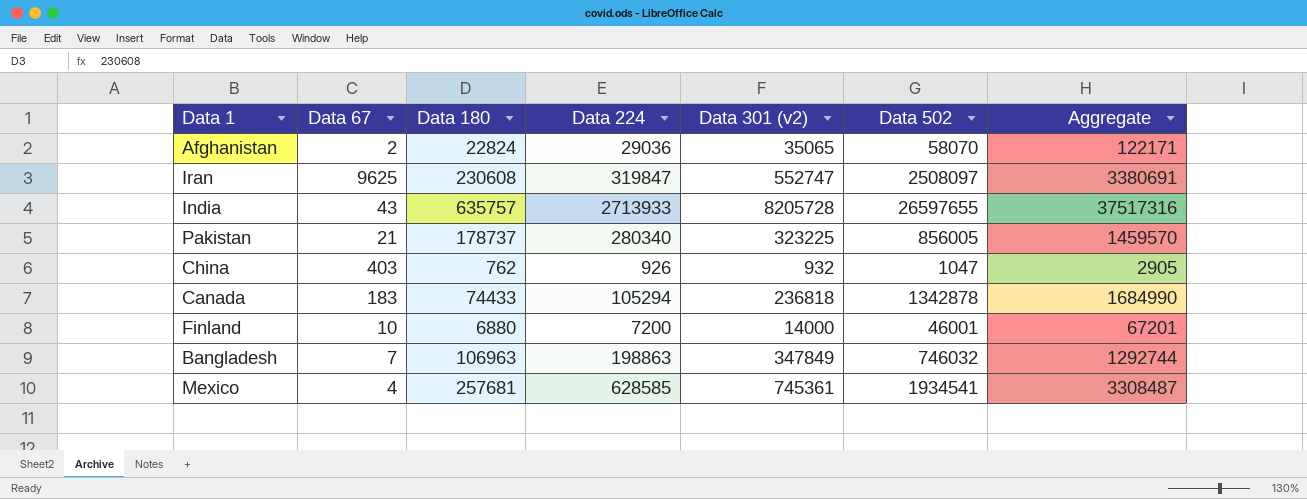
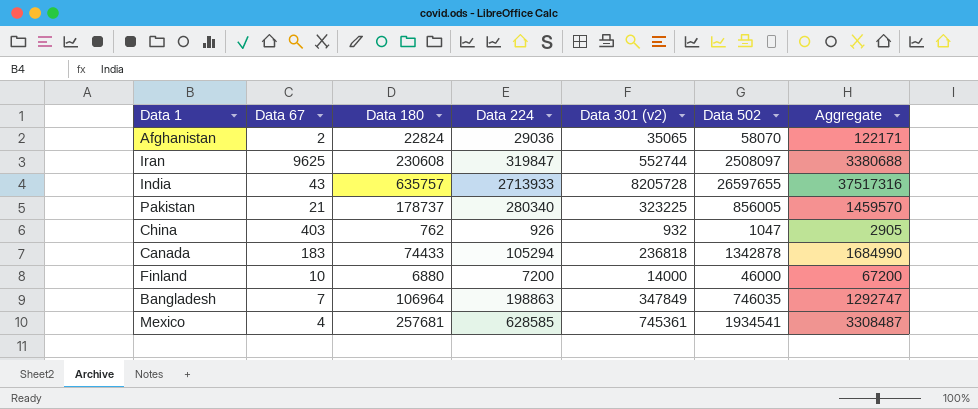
Iran | Data 301 (v2): 552747 -> 552744
Iran | Aggregate: 3380691 -> 3380688
Finland | Data 502: 46001 -> 46000
Finland | Aggregate: 67201 -> 67200
Bangladesh | Data 180: 106963 -> 106964
Bangladesh | Data 502: 746032 -> 746035
Bangladesh | Aggregate: 1292744 -> 1292747

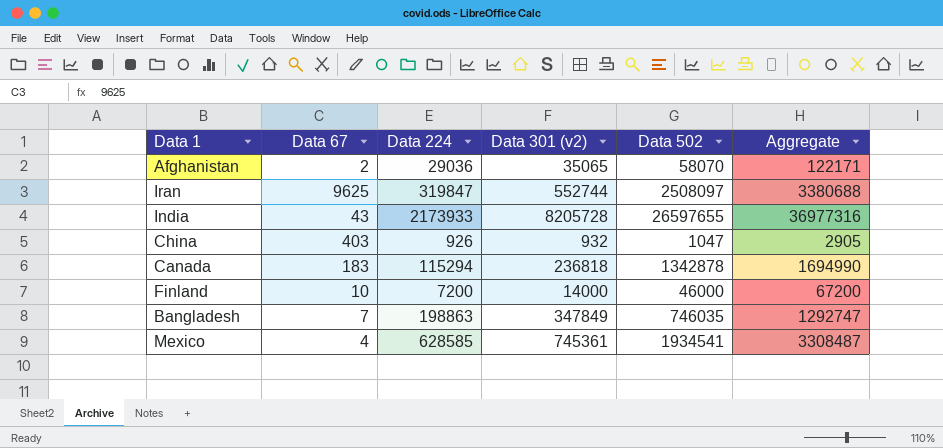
column Data 180 | position: 3 -> none
row Pakistan: 21 | 178737 | 280340 | 323225 | 856005 | 1459570 -> none
India | Data 224: 2713933 -> 2173933
India | Aggregate: 37517316 -> 36977316
Canada | Data 224: 105294 -> 115294
Canada | Aggregate: 1684990 -> 1694990

